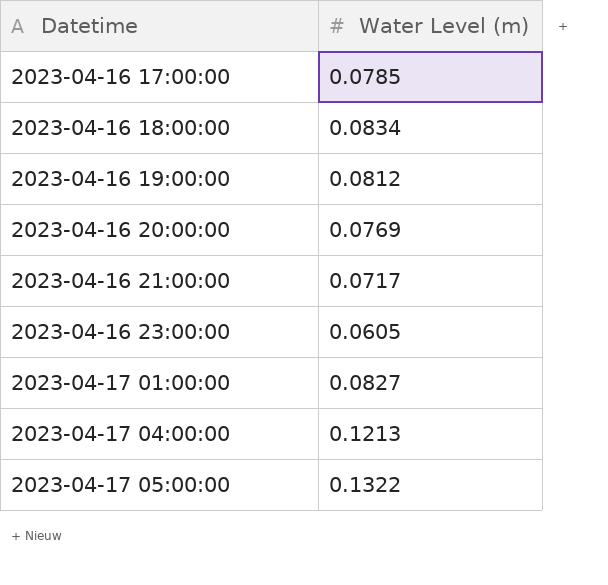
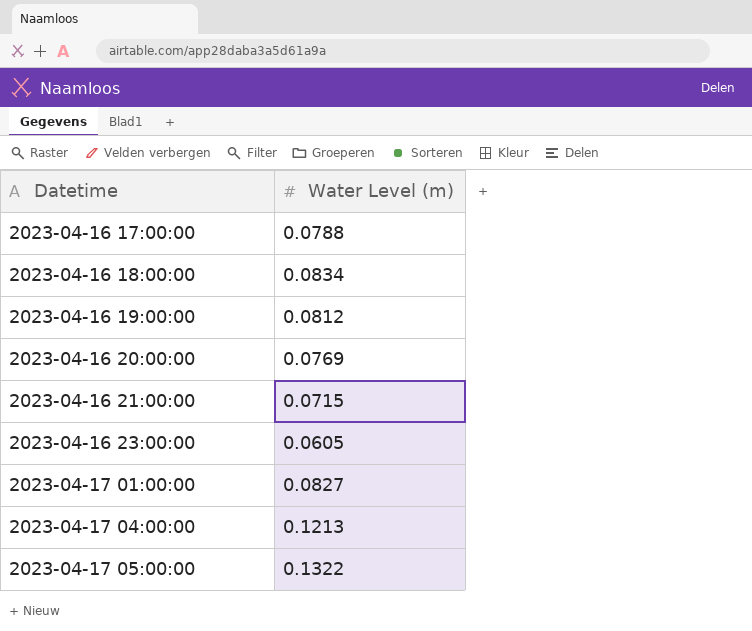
2023-04-16 17:00:00 | Water Level (m): 0.0785 -> 0.0788
2023-04-16 21:00:00 | Water Level (m): 0.0717 -> 0.0715

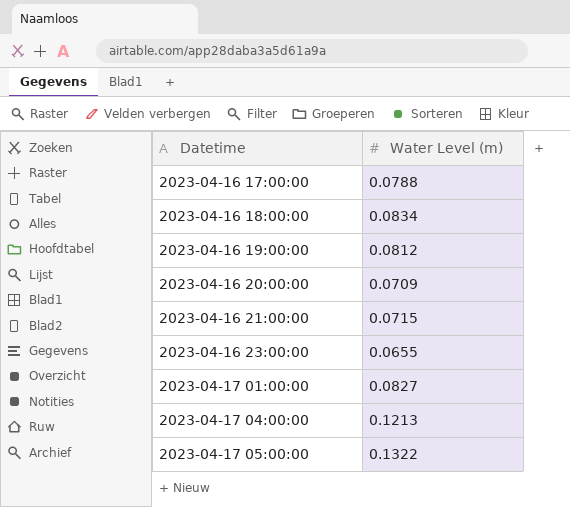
2023-04-16 20:00:00 | Water Level (m): 0.0769 -> 0.0709
2023-04-16 23:00:00 | Water Level (m): 0.0605 -> 0.0655

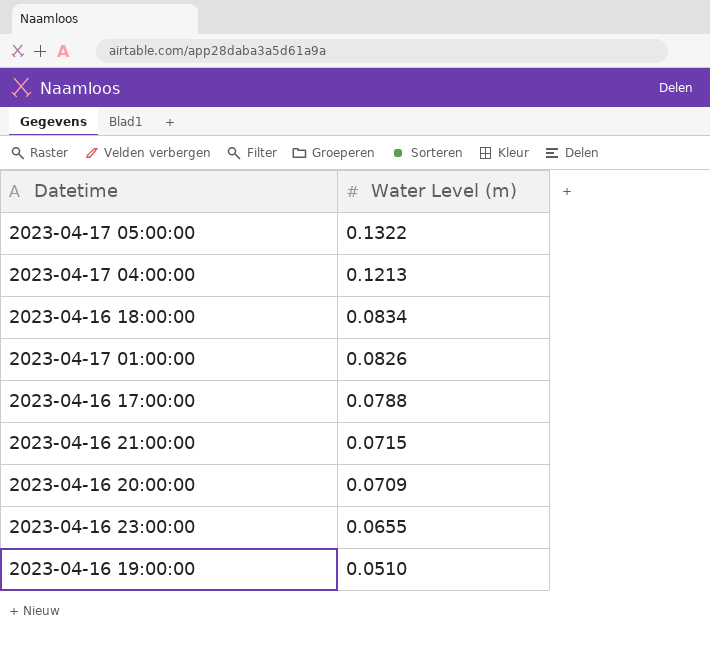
row order: Datetime ascending -> Water Level (m) descending
2023-04-17 01:00:00 | Water Level (m): 0.0827 -> 0.0826
2023-04-16 19:00:00 | Water Level (m): 0.0812 -> 0.0510

